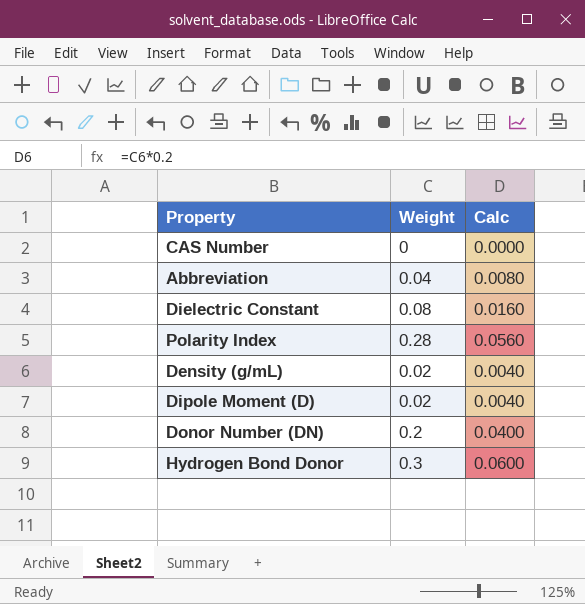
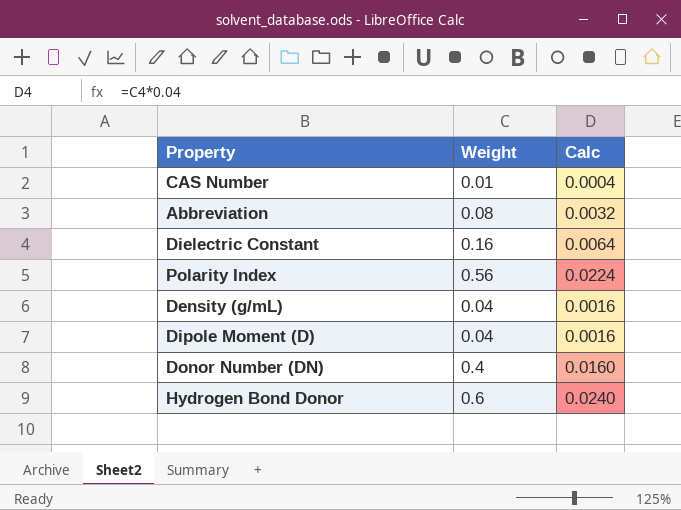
column Calc | formula: [Weight] * 0.2 -> [Weight] * 0.04
CAS Number | Weight: 0 -> 0.01
Abbreviation | Weight: 0.04 -> 0.08
Dielectric Constant | Weight: 0.08 -> 0.16
Polarity Index | Weight: 0.28 -> 0.56
Density (g/mL) | Weight: 0.02 -> 0.04
Dipole Moment (D) | Weight: 0.02 -> 0.04
Donor Number (DN) | Weight: 0.2 -> 0.4
Hydrogen Bond Donor | Weight: 0.3 -> 0.6

